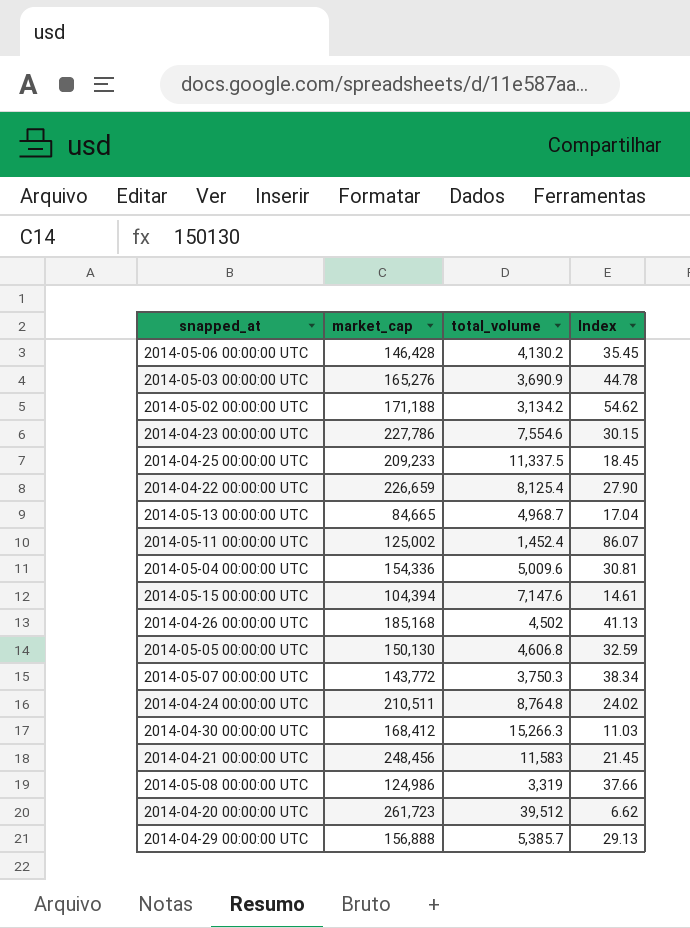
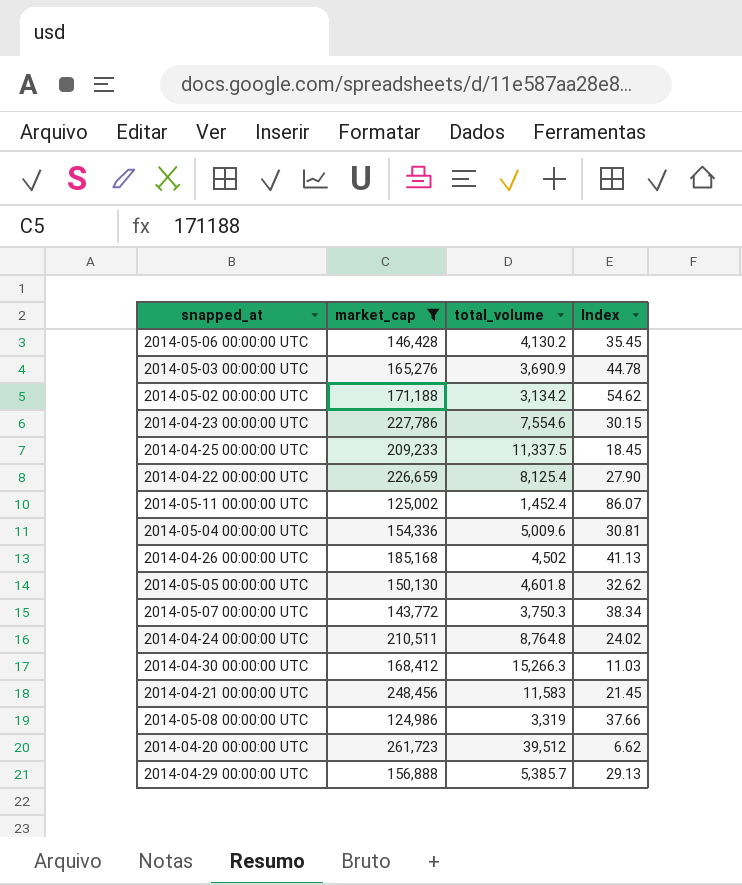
filter: none -> market_cap >= 124,986
2014-05-05 00:00:00 UTC | total_volume: 4,606.8 -> 4,601.8
2014-05-05 00:00:00 UTC | Index: 32.59 -> 32.62

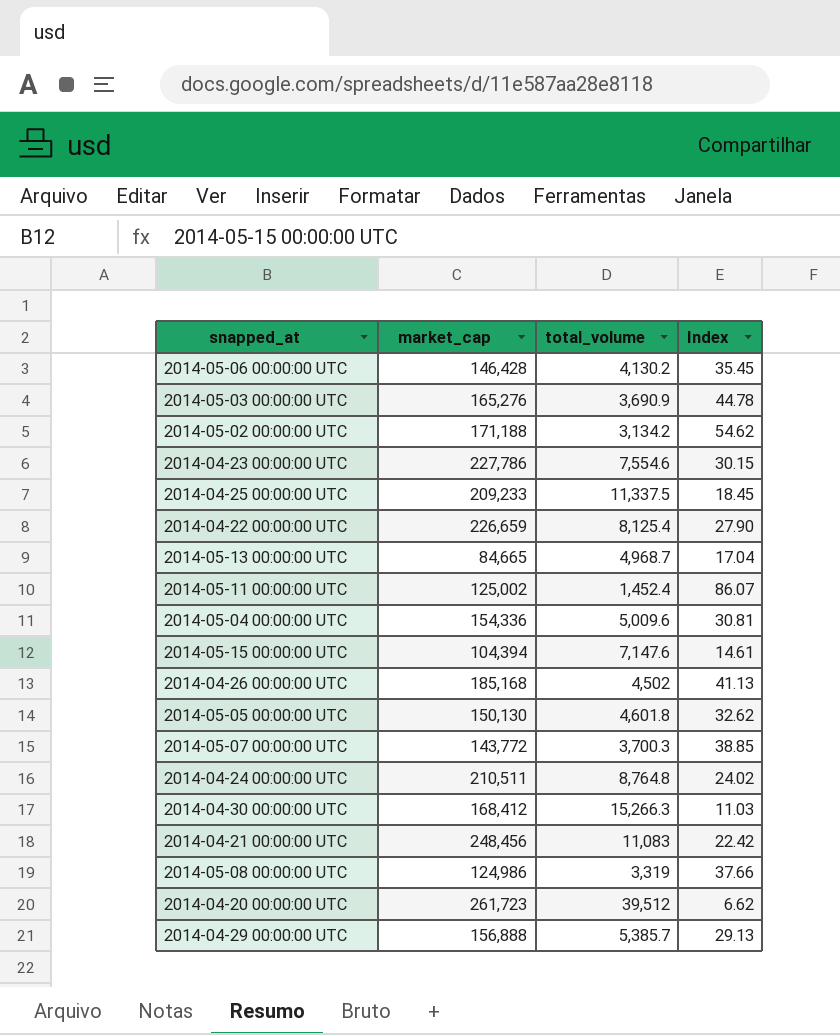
filter: market_cap >= 124,986 -> none
2014-05-07 00:00:00 UTC | total_volume: 3,750.3 -> 3,700.3
2014-05-07 00:00:00 UTC | Index: 38.34 -> 38.85
2014-04-21 00:00:00 UTC | total_volume: 11,583 -> 11,083
2014-04-21 00:00:00 UTC | Index: 21.45 -> 22.42

